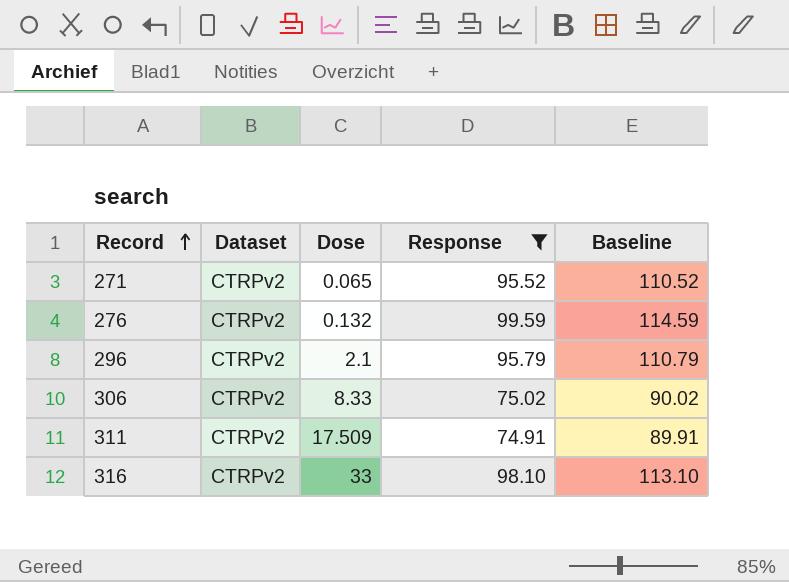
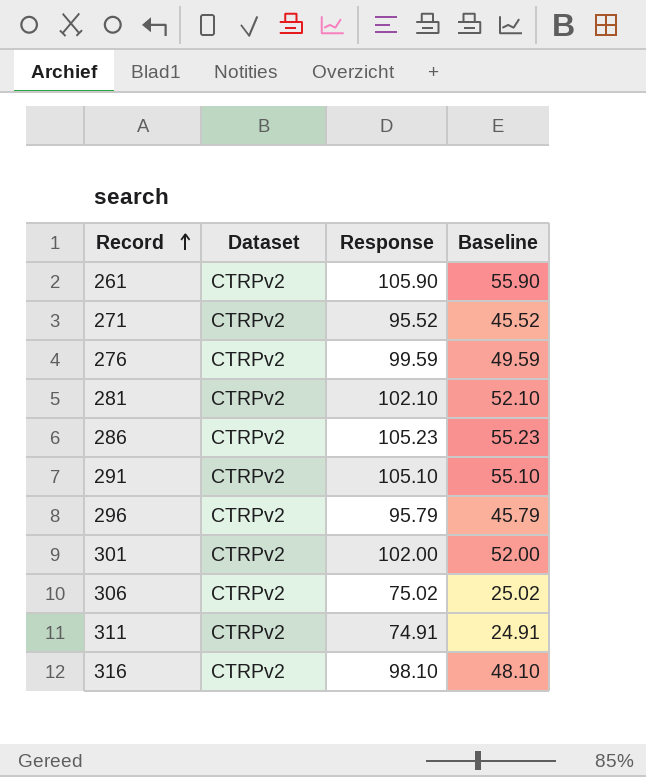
filter: Response <= 99.59 -> none
column Dose | position: 3 -> none
column Baseline | formula: [Response] + 15 -> [Response] - 50

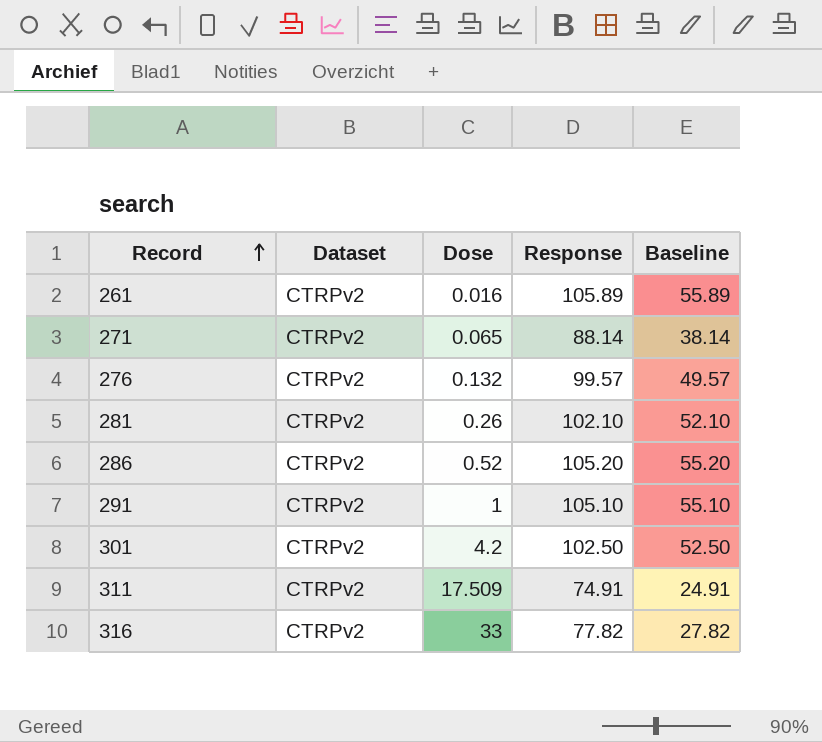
column Dose | position: none -> 3
row 296: CTRPv2 | 95.79 | 45.79 -> none
row 306: CTRPv2 | 75.02 | 25.02 -> none
261 | Response: 105.90 -> 105.89
261 | Baseline: 55.90 -> 55.89
271 | Response: 95.52 -> 88.14
271 | Baseline: 45.52 -> 38.14
276 | Response: 99.59 -> 99.57
276 | Baseline: 49.59 -> 49.57
286 | Response: 105.23 -> 105.20
286 | Baseline: 55.23 -> 55.20
301 | Response: 102.00 -> 102.50
301 | Baseline: 52.00 -> 52.50
316 | Response: 98.10 -> 77.82
316 | Baseline: 48.10 -> 27.82

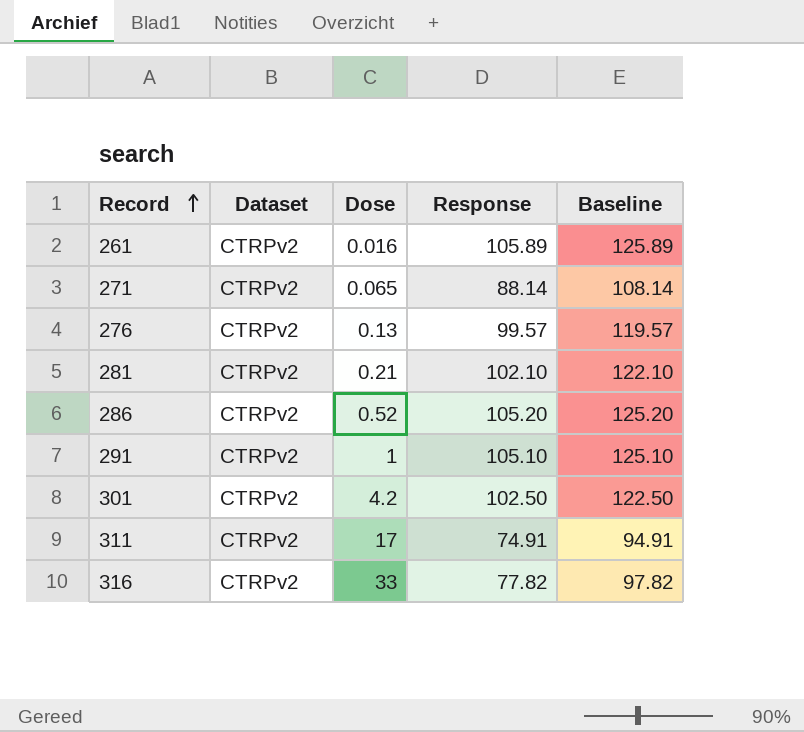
column Baseline | formula: [Response] - 50 -> [Response] + 20
276 | Dose: 0.132 -> 0.13
281 | Dose: 0.26 -> 0.21
311 | Dose: 17.509 -> 17

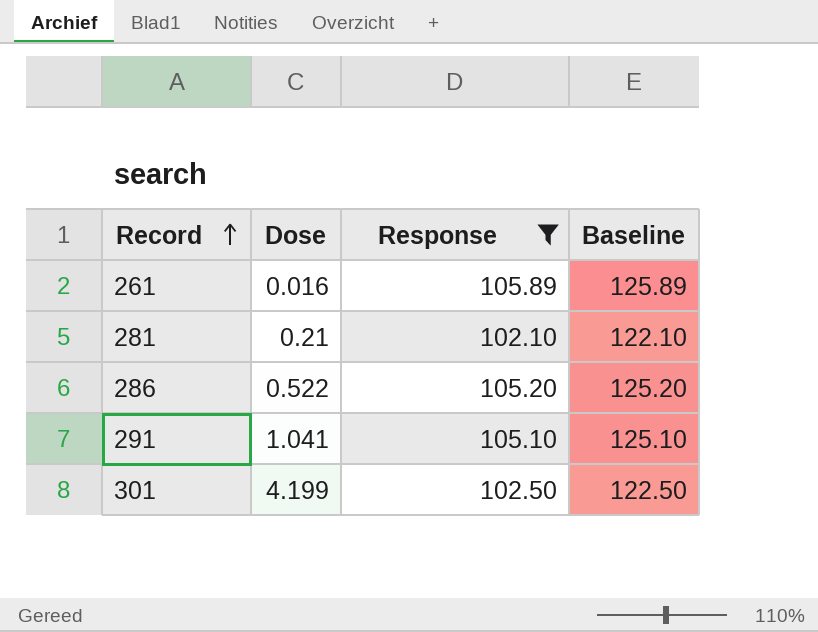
filter: none -> Response >= 102.10
column Dataset | position: 2 -> none
286 | Dose: 0.52 -> 0.522
291 | Dose: 1 -> 1.041
301 | Dose: 4.2 -> 4.199

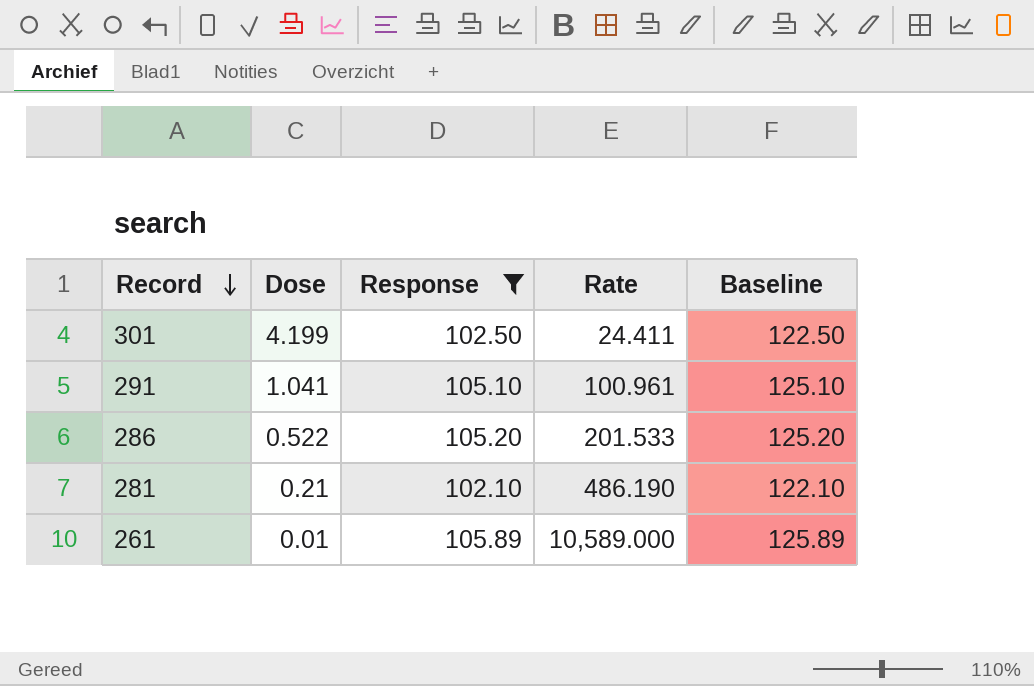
row order: Record ascending -> Record descending
column Rate | formula: none -> [Response] / [Dose]
261 | Dose: 0.016 -> 0.01

